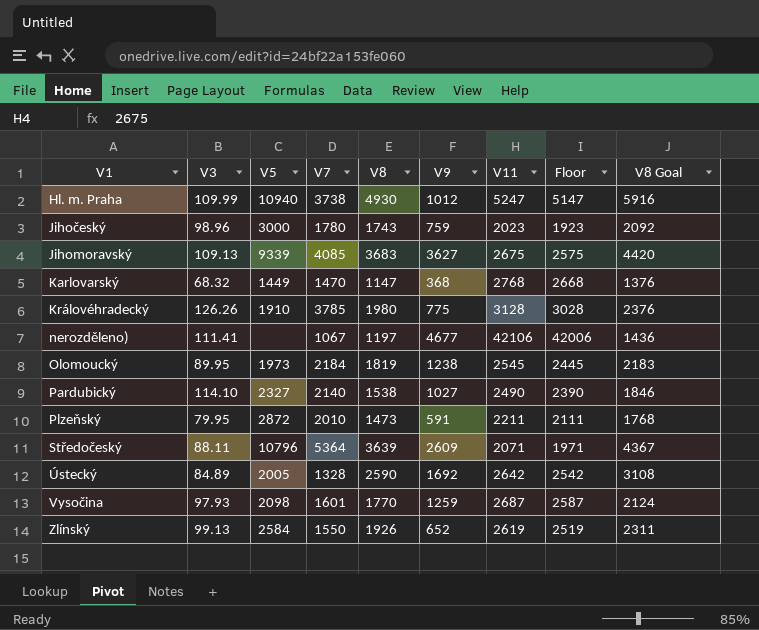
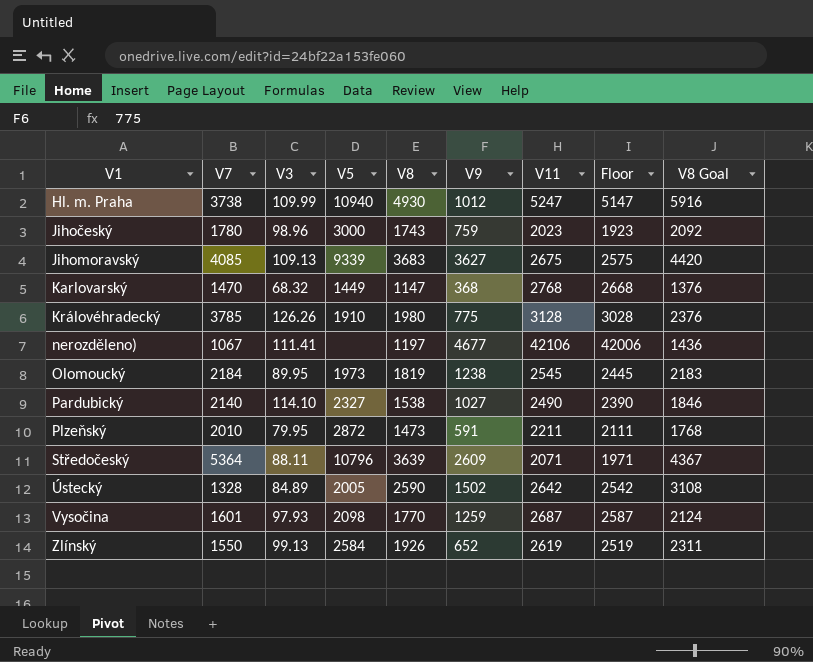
column V7 | position: 4 -> 2
Ústecký | V9: 1692 -> 1502

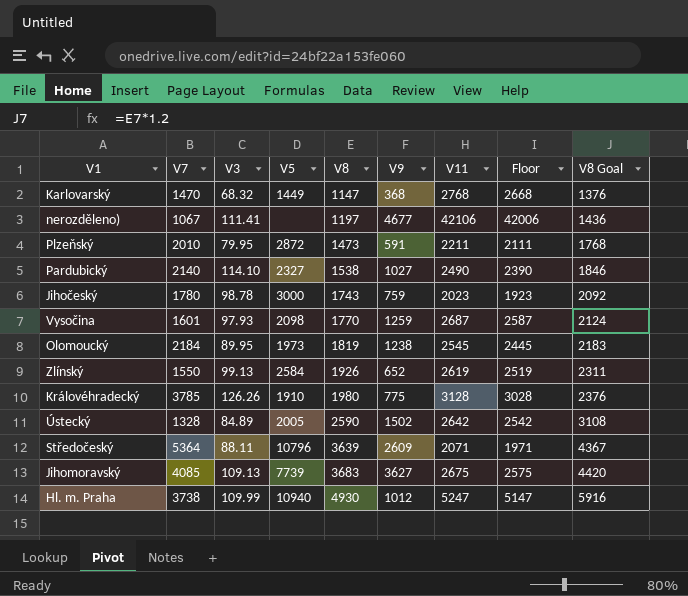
row order: V1 ascending -> V8 ascending
Jihočeský | V3: 98.96 -> 98.78
Jihomoravský | V5: 9339 -> 7739

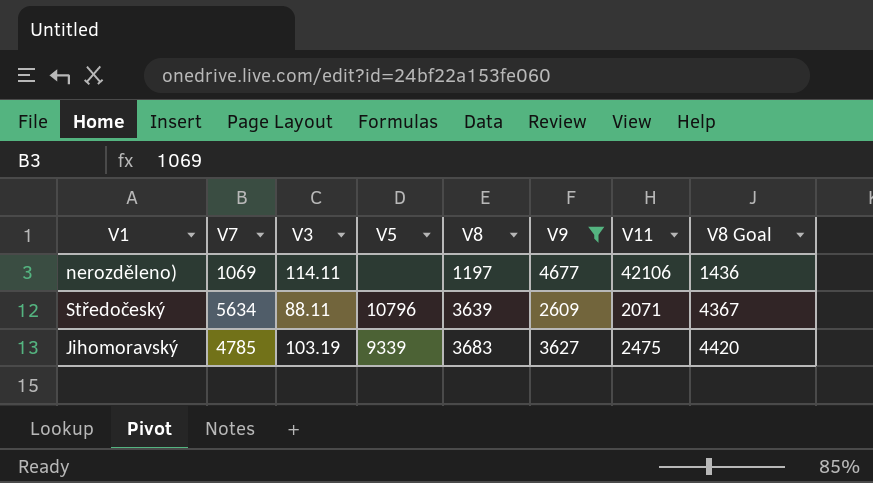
filter: none -> V9 >= 2609
column Floor | formula: [V11] - 100 -> none
nerozděleno) | V7: 1067 -> 1069
nerozděleno) | V3: 111.41 -> 114.11
Středočeský | V7: 5364 -> 5634
Jihomoravský | V7: 4085 -> 4785
Jihomoravský | V3: 109.13 -> 103.19
Jihomoravský | V5: 7739 -> 9339
Jihomoravský | V11: 2675 -> 2475

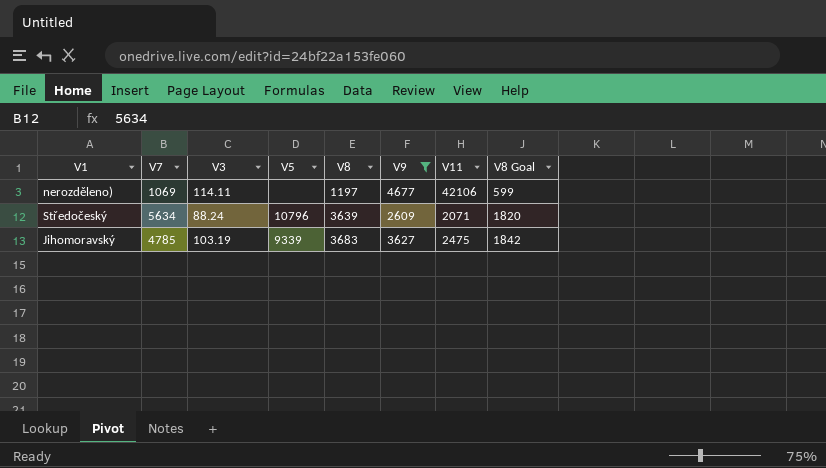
column V8 Goal | formula: [V8] * 1.2 -> [V8] * 0.5
Středočeský | V3: 88.11 -> 88.24

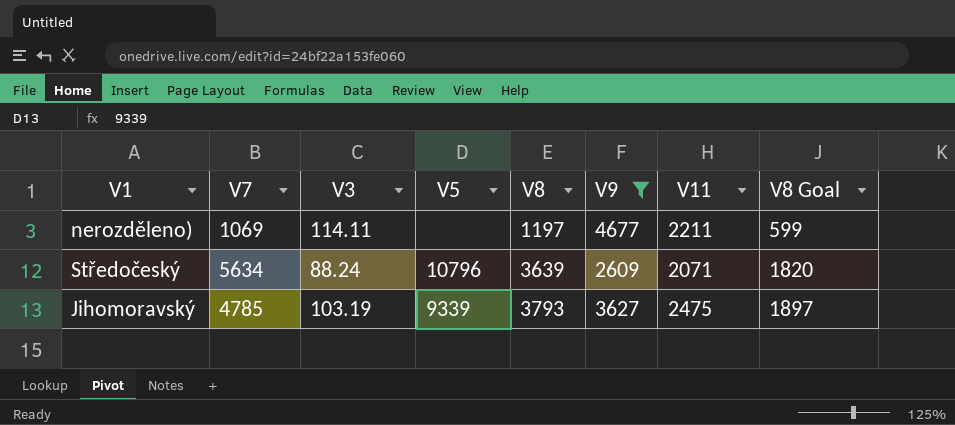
nerozděleno) | V11: 42106 -> 2211
Jihomoravský | V8: 3683 -> 3793
Jihomoravský | V8 Goal: 1842 -> 1897

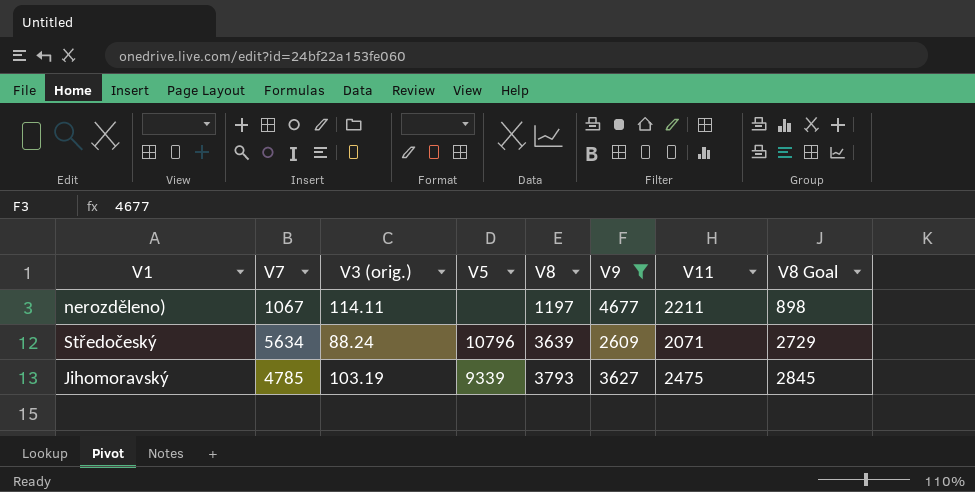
column name: V3 -> V3 (orig.)
column V8 Goal | formula: [V8] * 0.5 -> [V8] * 0.75
nerozděleno) | V7: 1069 -> 1067

